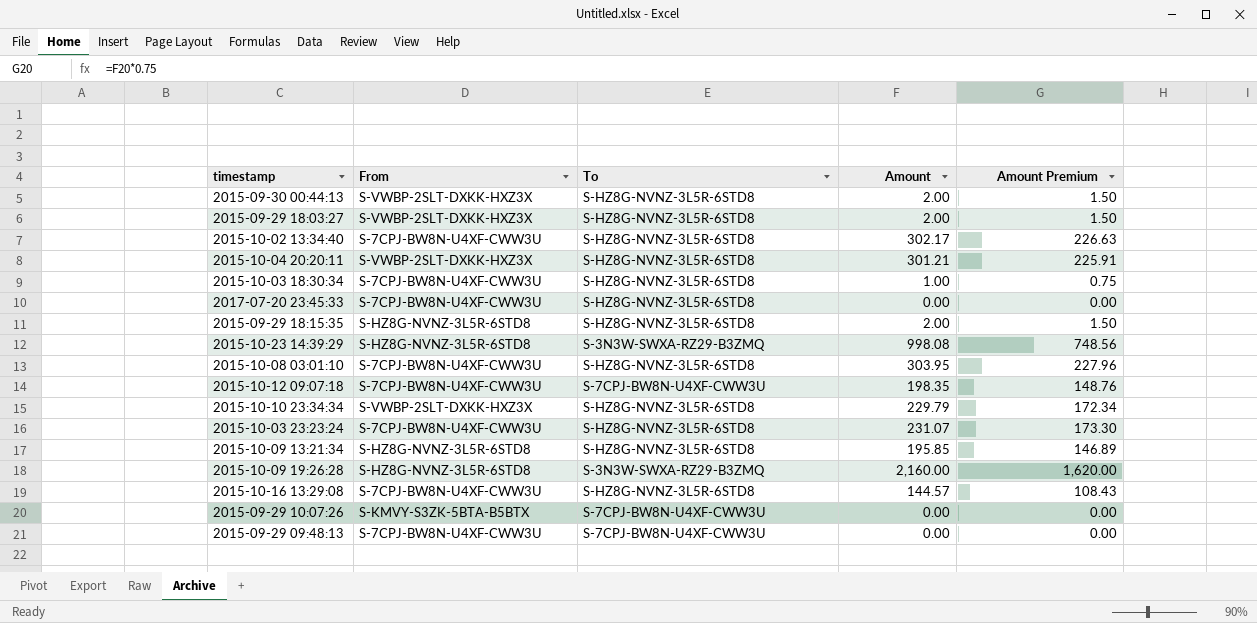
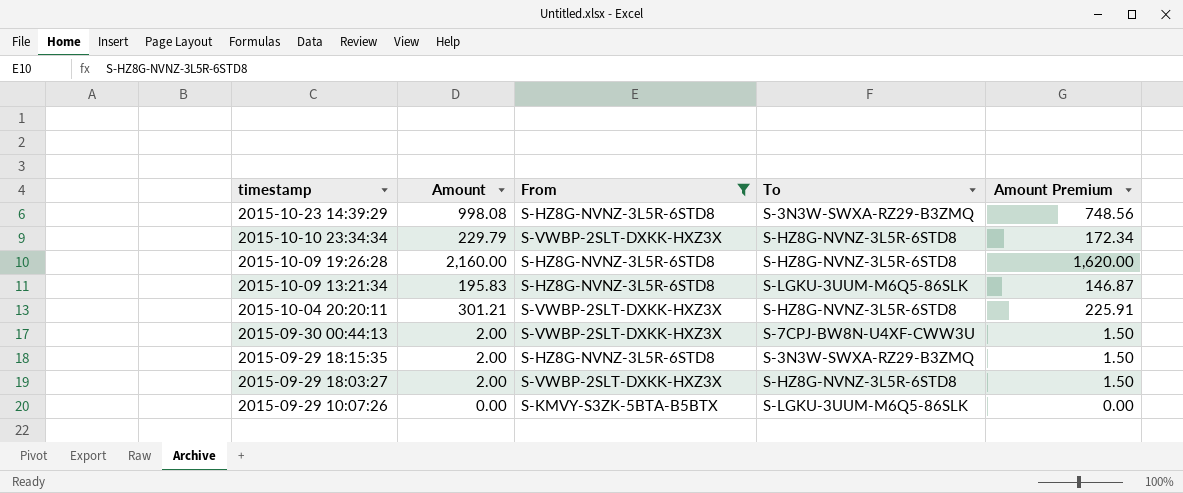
filter: none -> From != S-7CPJ-BW8N-U4XF-CWW3U
row order: none -> timestamp descending
column Amount | position: 4 -> 2
2015-10-09 19:26:28 | To: S-3N3W-SWXA-RZ29-B3ZMQ -> S-HZ8G-NVNZ-3L5R-6STD8
2015-10-09 13:21:34 | Amount: 195.85 -> 195.83
2015-10-09 13:21:34 | To: S-HZ8G-NVNZ-3L5R-6STD8 -> S-LGKU-3UUM-M6Q5-86SLK
2015-10-09 13:21:34 | Amount Premium: 146.89 -> 146.87
2015-09-30 00:44:13 | To: S-HZ8G-NVNZ-3L5R-6STD8 -> S-7CPJ-BW8N-U4XF-CWW3U
2015-09-29 18:15:35 | To: S-HZ8G-NVNZ-3L5R-6STD8 -> S-3N3W-SWXA-RZ29-B3ZMQ
2015-09-29 10:07:26 | To: S-7CPJ-BW8N-U4XF-CWW3U -> S-LGKU-3UUM-M6Q5-86SLK

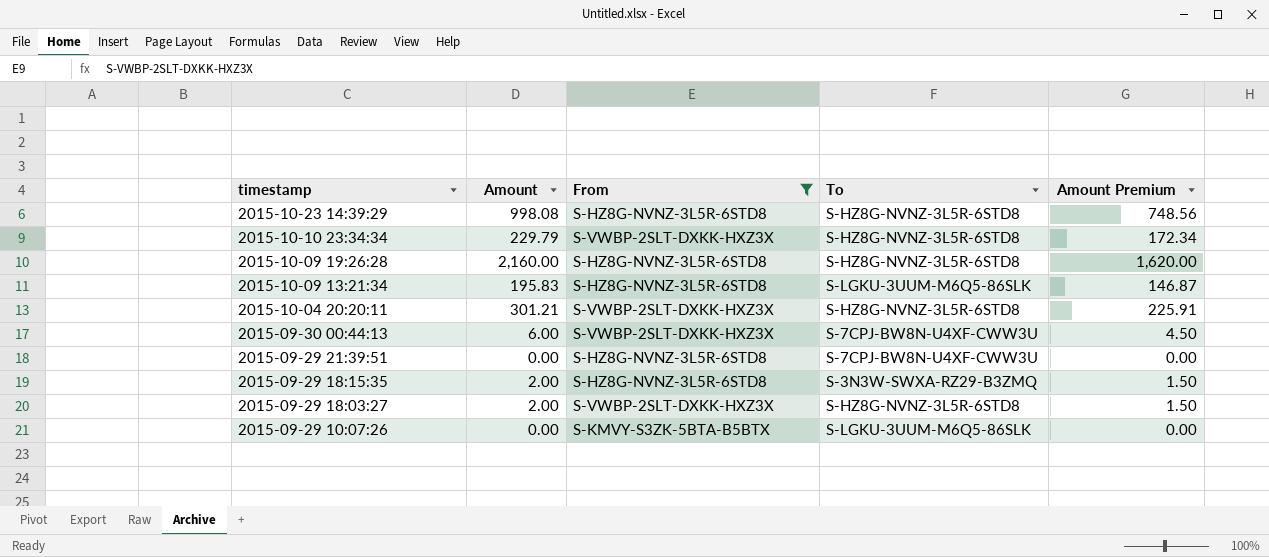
2015-10-23 14:39:29 | To: S-3N3W-SWXA-RZ29-B3ZMQ -> S-HZ8G-NVNZ-3L5R-6STD8
2015-09-30 00:44:13 | Amount: 2.00 -> 6.00
2015-09-30 00:44:13 | Amount Premium: 1.50 -> 4.50
row 2015-09-29 21:39:51: none -> 0.00 | S-HZ8G-NVNZ-3L5R-6STD8 | S-7CPJ-BW8N-U4XF-CWW3U | 0.00

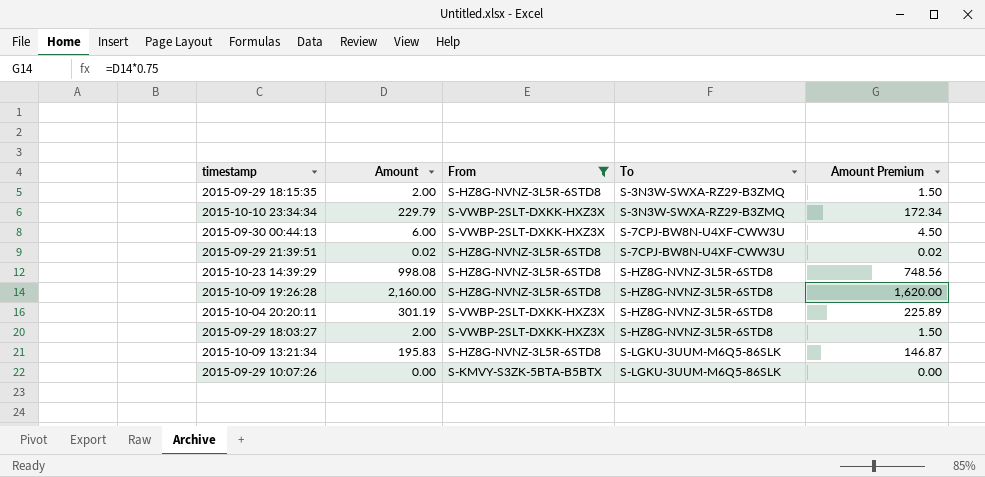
row order: timestamp descending -> To ascending
2015-10-10 23:34:34 | To: S-HZ8G-NVNZ-3L5R-6STD8 -> S-3N3W-SWXA-RZ29-B3ZMQ
2015-09-29 21:39:51 | Amount: 0.00 -> 0.02
2015-09-29 21:39:51 | Amount Premium: 0.00 -> 0.02
2015-10-04 20:20:11 | Amount: 301.21 -> 301.19
2015-10-04 20:20:11 | Amount Premium: 225.91 -> 225.89

